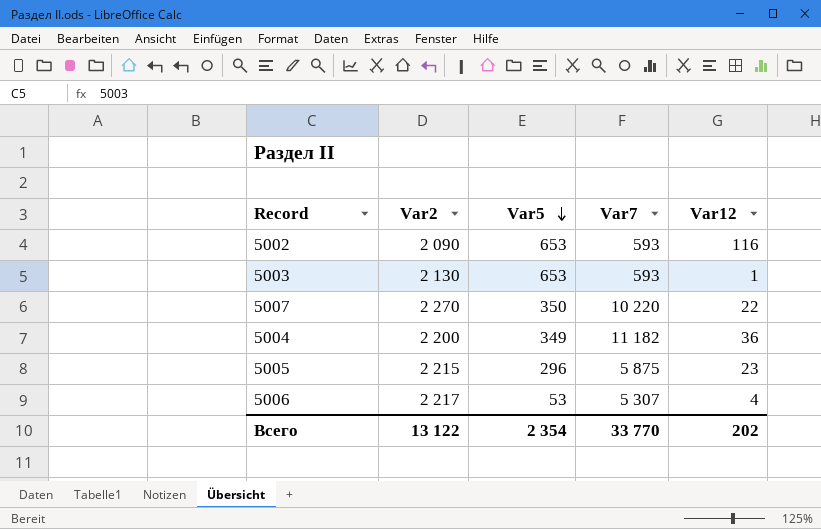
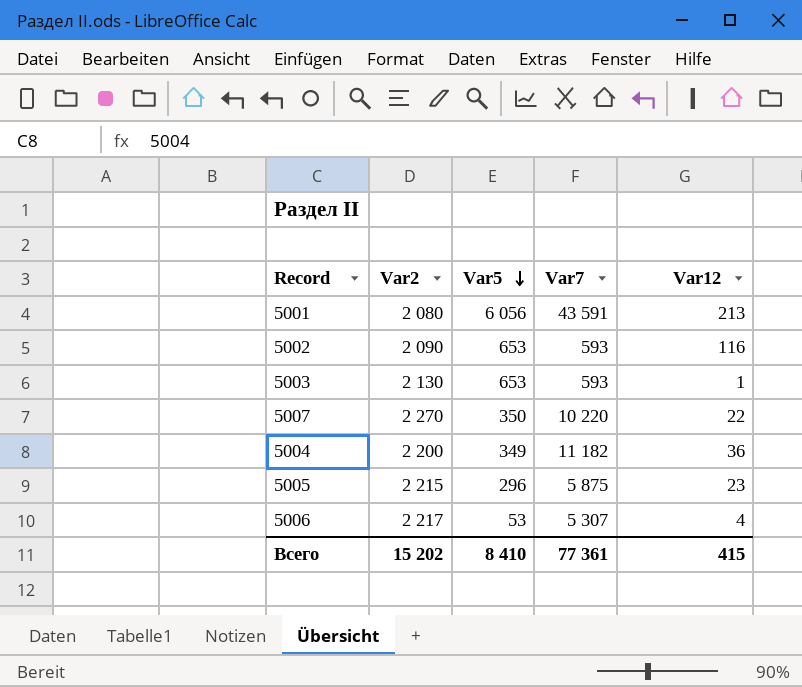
row 5001: none -> 2 080 | 6 056 | 43 591 | 213
Всего | Var2: 13 122 -> 15 202
Всего | Var5: 2 354 -> 8 410
Всего | Var7: 33 770 -> 77 361
Всего | Var12: 202 -> 415

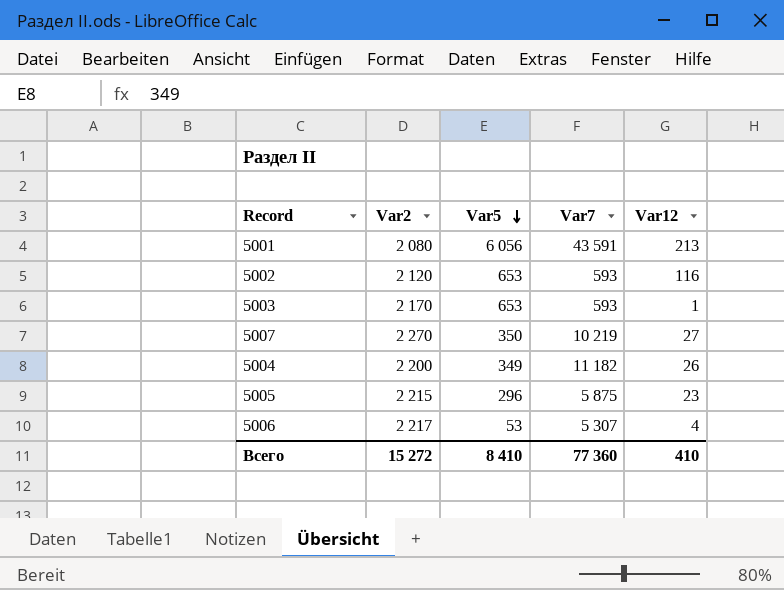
5002 | Var2: 2 090 -> 2 120
5003 | Var2: 2 130 -> 2 170
5007 | Var7: 10 220 -> 10 219
5007 | Var12: 22 -> 27
5004 | Var12: 36 -> 26
Всего | Var2: 15 202 -> 15 272
Всего | Var7: 77 361 -> 77 360
Всего | Var12: 415 -> 410

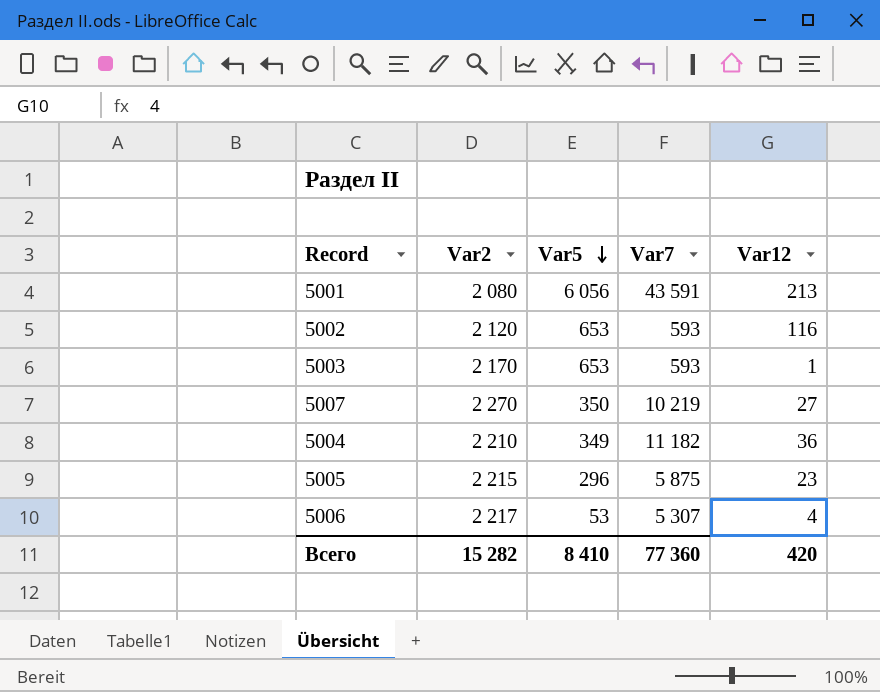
5004 | Var2: 2 200 -> 2 210
5004 | Var12: 26 -> 36
Всего | Var2: 15 272 -> 15 282
Всего | Var12: 410 -> 420

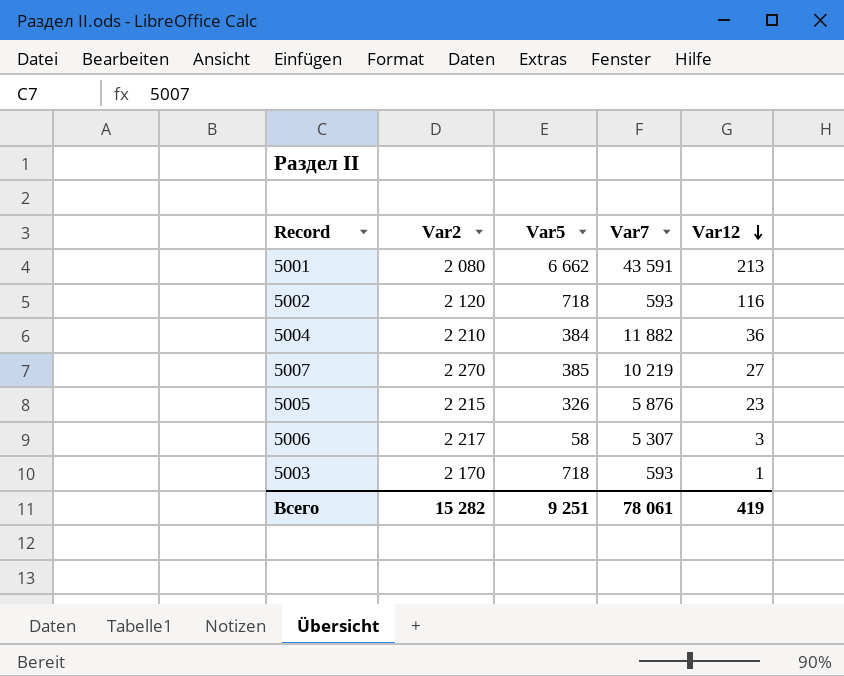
row order: Var5 descending -> Var12 descending
5001 | Var5: 6 056 -> 6 662
5002 | Var5: 653 -> 718
5004 | Var5: 349 -> 384
5004 | Var7: 11 182 -> 11 882
5007 | Var5: 350 -> 385
5005 | Var5: 296 -> 326
5005 | Var7: 5 875 -> 5 876
5006 | Var5: 53 -> 58
5006 | Var12: 4 -> 3
5003 | Var5: 653 -> 718
Всего | Var5: 8 410 -> 9 251
Всего | Var7: 77 360 -> 78 061
Всего | Var12: 420 -> 419

